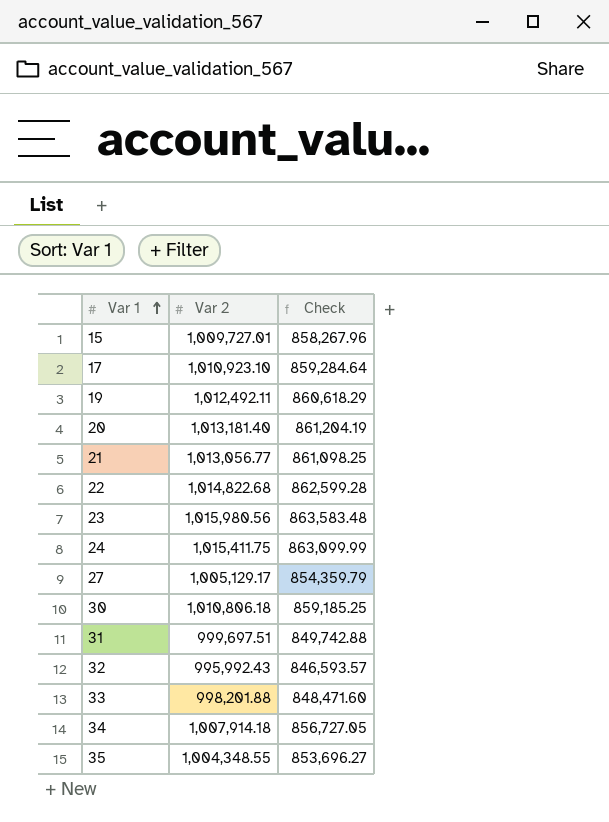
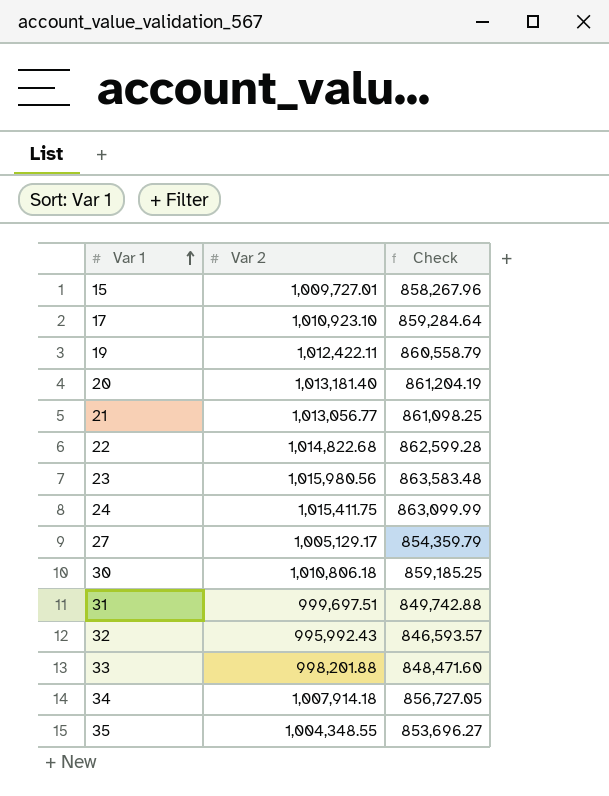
19 | Var 2: 1,012,492.11 -> 1,012,422.11
19 | Check: 860,618.29 -> 860,558.79

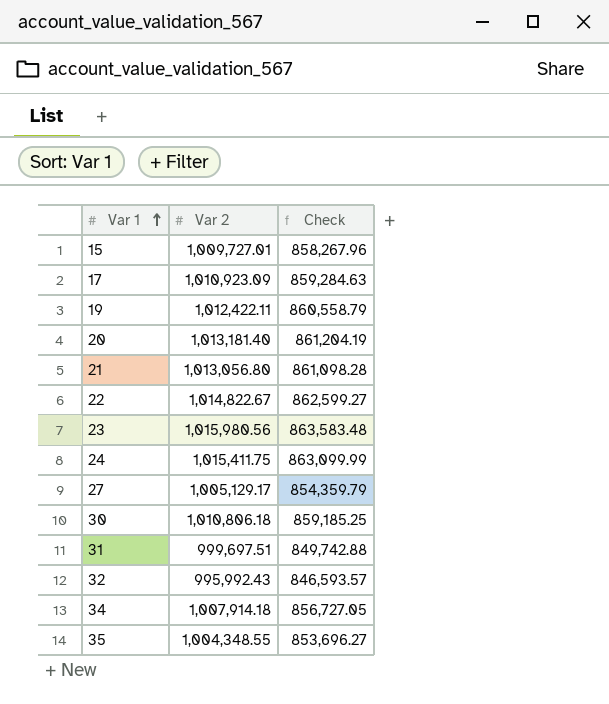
row 33: 998,201.88 | 848,471.60 -> none
17 | Var 2: 1,010,923.10 -> 1,010,923.09
17 | Check: 859,284.64 -> 859,284.63
21 | Var 2: 1,013,056.77 -> 1,013,056.80
21 | Check: 861,098.25 -> 861,098.28
22 | Var 2: 1,014,822.68 -> 1,014,822.67
22 | Check: 862,599.28 -> 862,599.27

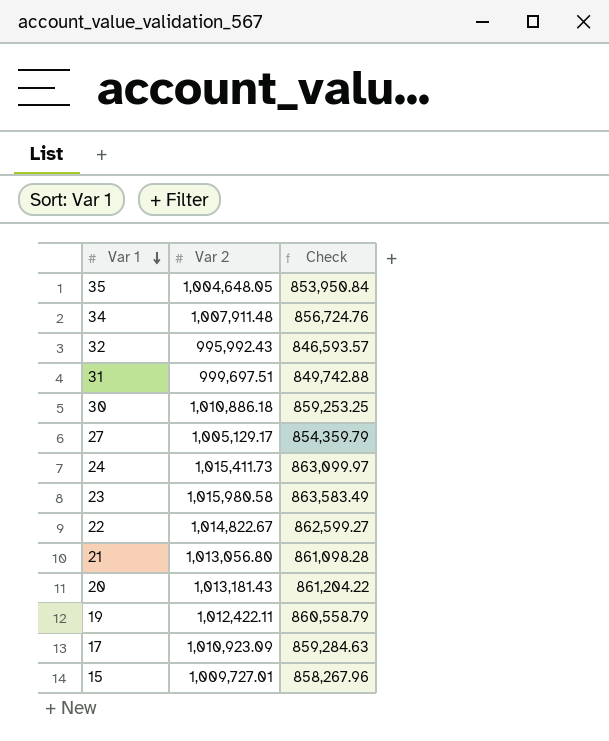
row order: Var 1 ascending -> Var 1 descending
35 | Var 2: 1,004,348.55 -> 1,004,648.05
35 | Check: 853,696.27 -> 853,950.84
34 | Var 2: 1,007,914.18 -> 1,007,911.48
34 | Check: 856,727.05 -> 856,724.76
30 | Var 2: 1,010,806.18 -> 1,010,886.18
30 | Check: 859,185.25 -> 859,253.25
24 | Var 2: 1,015,411.75 -> 1,015,411.73
24 | Check: 863,099.99 -> 863,099.97
23 | Var 2: 1,015,980.56 -> 1,015,980.58
23 | Check: 863,583.48 -> 863,583.49
20 | Var 2: 1,013,181.40 -> 1,013,181.43
20 | Check: 861,204.19 -> 861,204.22

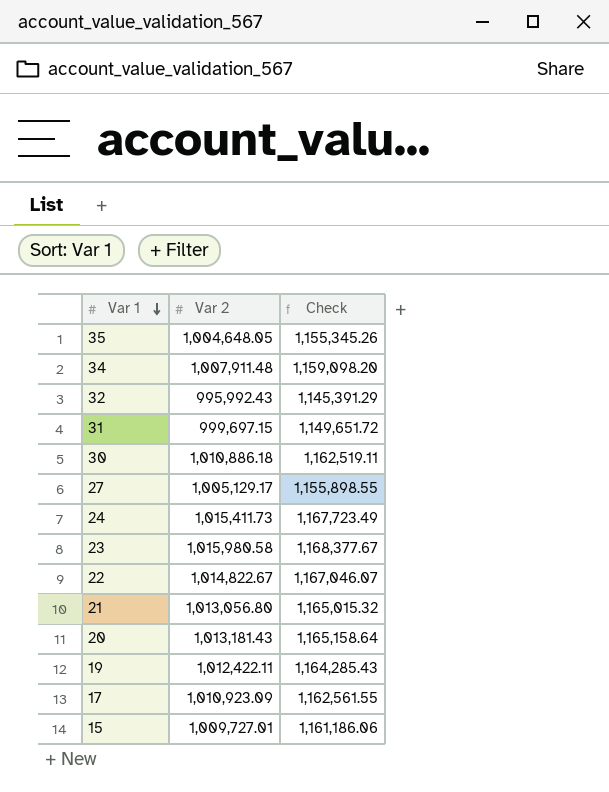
column Check | formula: [Var 2] * 0.85 -> [Var 2] * 1.15
31 | Var 2: 999,697.51 -> 999,697.15

